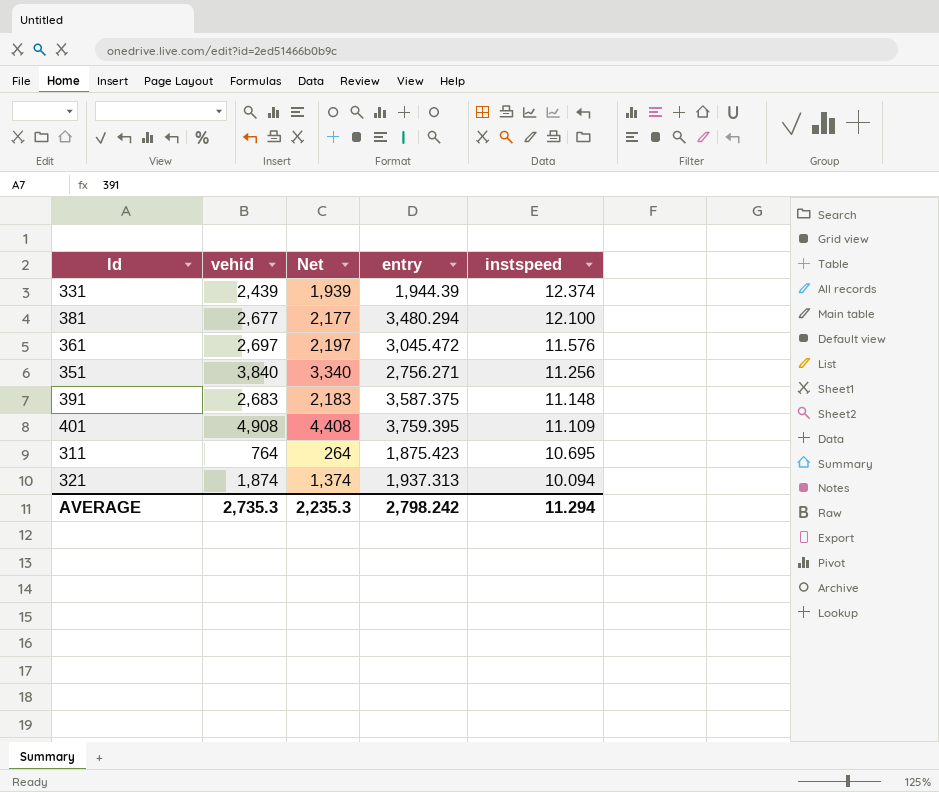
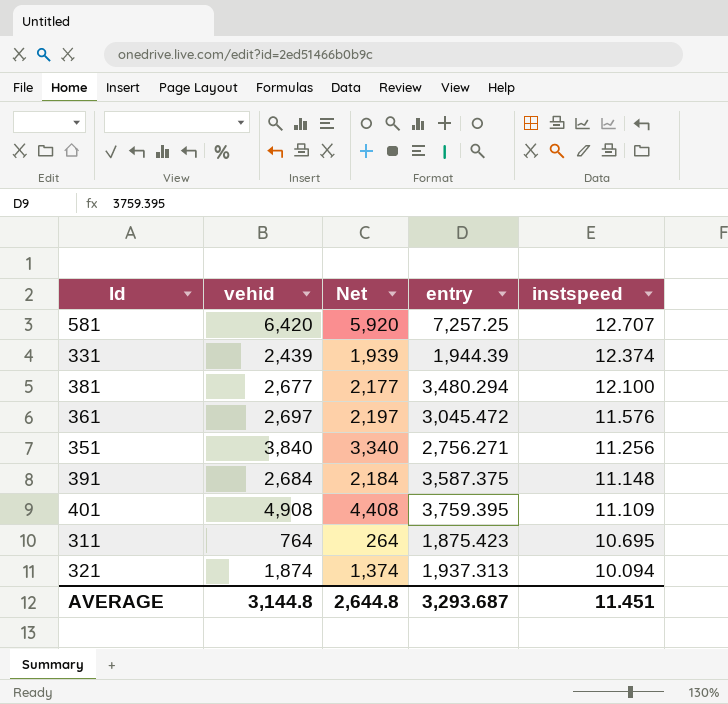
row 581: none -> 6,420 | 5,920 | 7,257.25 | 12.707
391 | vehid: 2,683 -> 2,684
391 | Net: 2,183 -> 2,184
AVERAGE | vehid: 2,735.3 -> 3,144.8
AVERAGE | Net: 2,235.3 -> 2,644.8
AVERAGE | entry: 2,798.242 -> 3,293.687
AVERAGE | instspeed: 11.294 -> 11.451

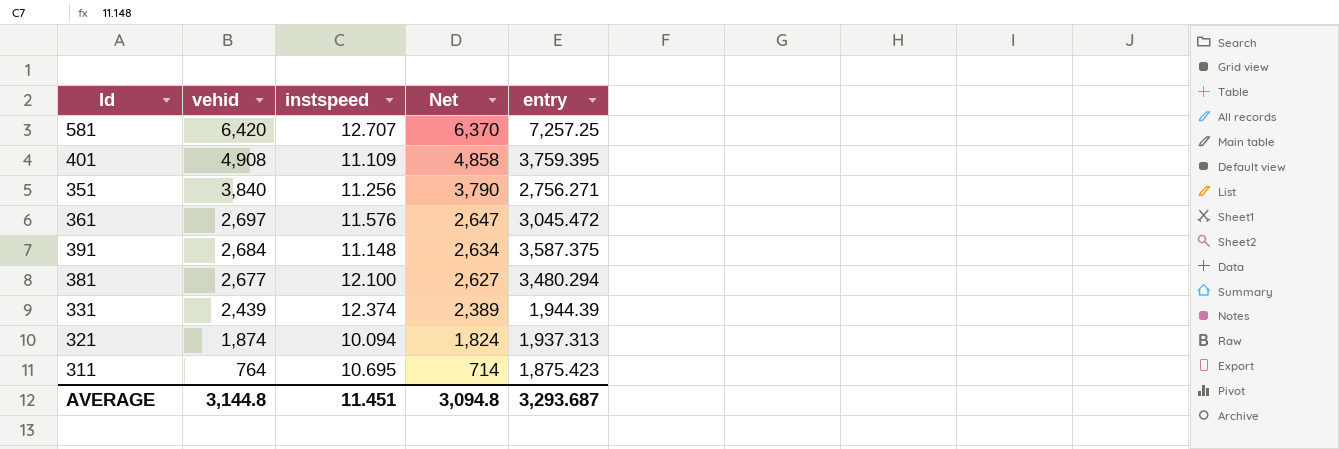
row order: instspeed descending -> vehid descending
column instspeed | position: 5 -> 3
column Net | formula: [vehid] - 500 -> [vehid] - 50
AVERAGE | Net: 2,644.8 -> 3,094.8

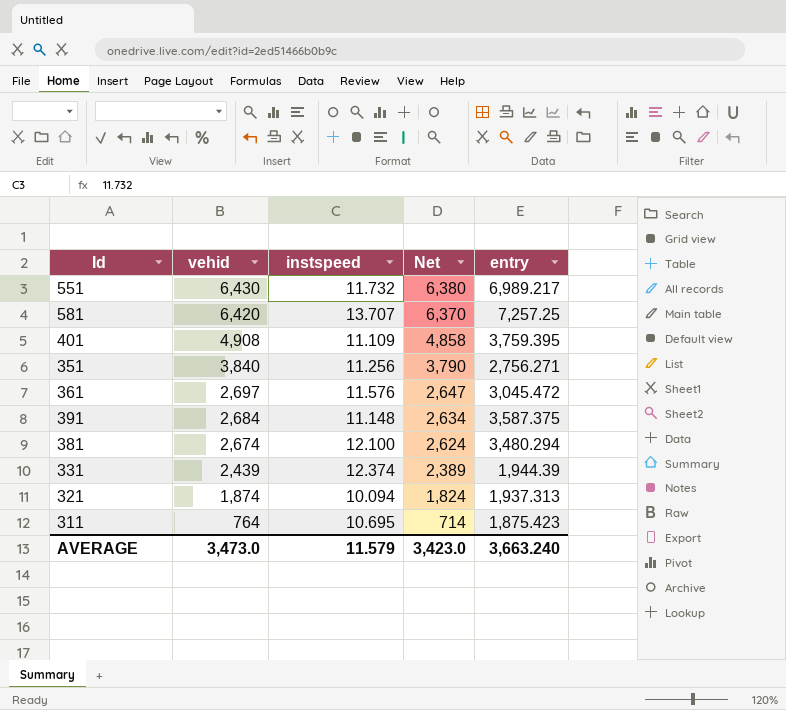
row 551: none -> 6,430 | 11.732 | 6,380 | 6,989.217
581 | instspeed: 12.707 -> 13.707
381 | vehid: 2,677 -> 2,674
381 | Net: 2,627 -> 2,624
AVERAGE | vehid: 3,144.8 -> 3,473.0
AVERAGE | instspeed: 11.451 -> 11.579
AVERAGE | Net: 3,094.8 -> 3,423.0
AVERAGE | entry: 3,293.687 -> 3,663.240

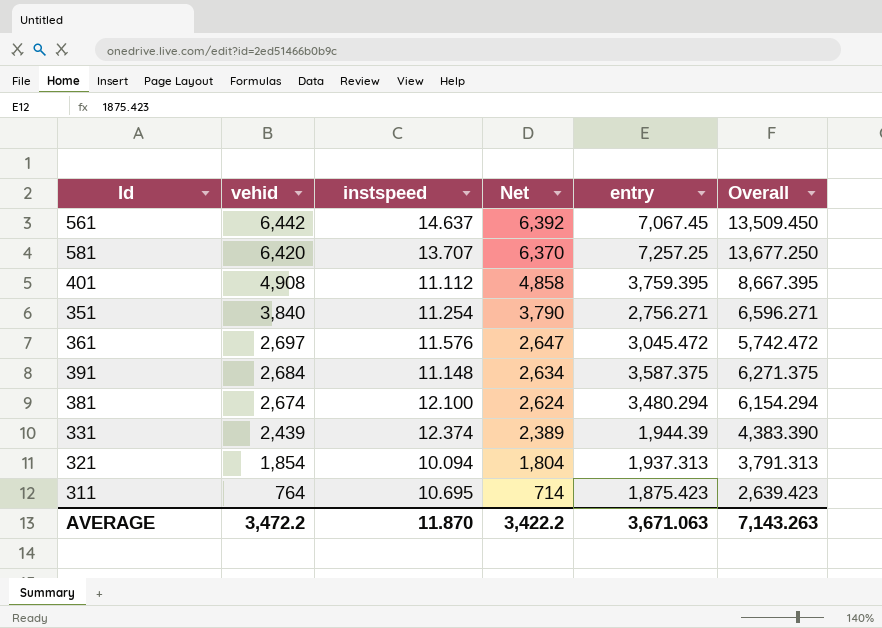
column Overall | formula: none -> [vehid] + [entry]
row 551: 6,430 | 11.732 | 6,380 | 6,989.217 -> none
row 561: none -> 6,442 | 14.637 | 6,392 | 7,067.45 | 13,509.450
401 | instspeed: 11.109 -> 11.112
351 | instspeed: 11.256 -> 11.254
321 | vehid: 1,874 -> 1,854
321 | Net: 1,824 -> 1,804
AVERAGE | vehid: 3,473.0 -> 3,472.2
AVERAGE | instspeed: 11.579 -> 11.870
AVERAGE | Net: 3,423.0 -> 3,422.2
AVERAGE | entry: 3,663.240 -> 3,671.063

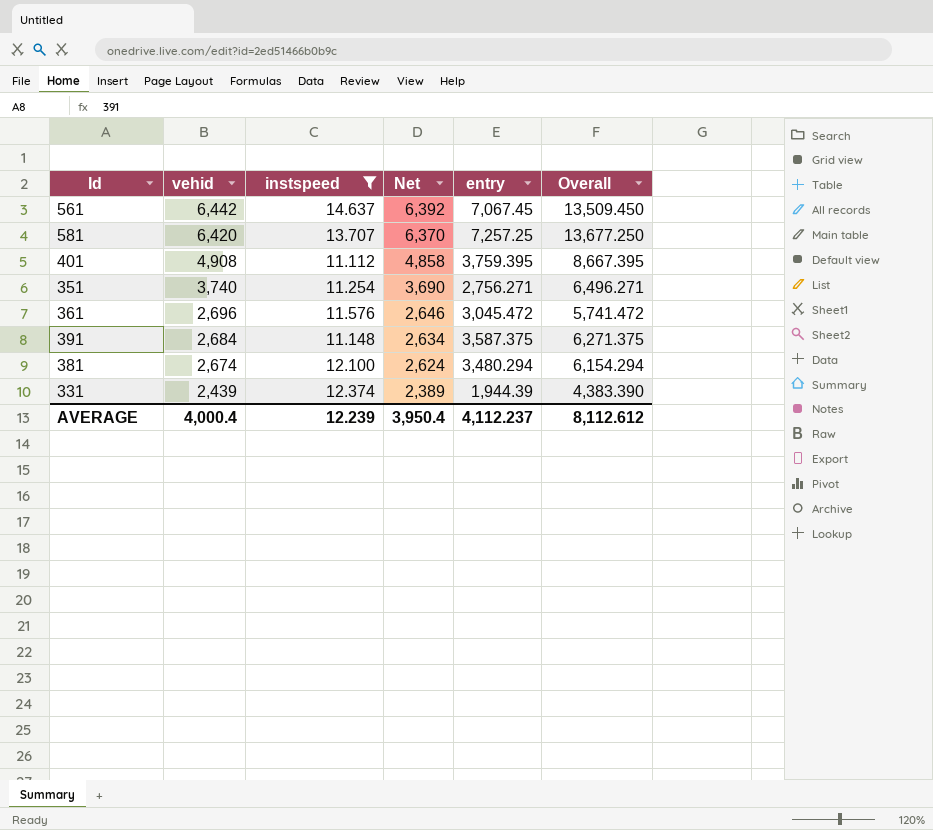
filter: none -> instspeed >= 11.112
351 | vehid: 3,840 -> 3,740
351 | Net: 3,790 -> 3,690
351 | Overall: 6,596.271 -> 6,496.271
361 | vehid: 2,697 -> 2,696
361 | Net: 2,647 -> 2,646
361 | Overall: 5,742.472 -> 5,741.472
AVERAGE | vehid: 3,472.2 -> 4,000.4
AVERAGE | instspeed: 11.870 -> 12.239
AVERAGE | Net: 3,422.2 -> 3,950.4
AVERAGE | entry: 3,671.063 -> 4,112.237
AVERAGE | Overall: 7,143.263 -> 8,112.612

